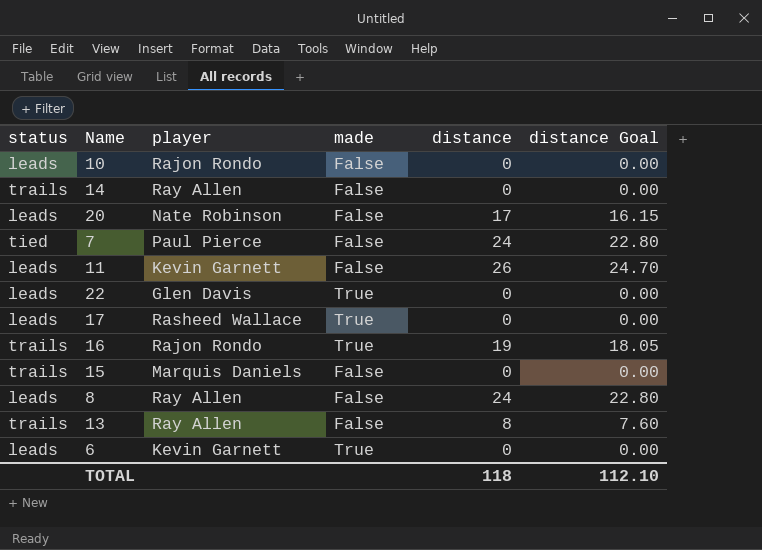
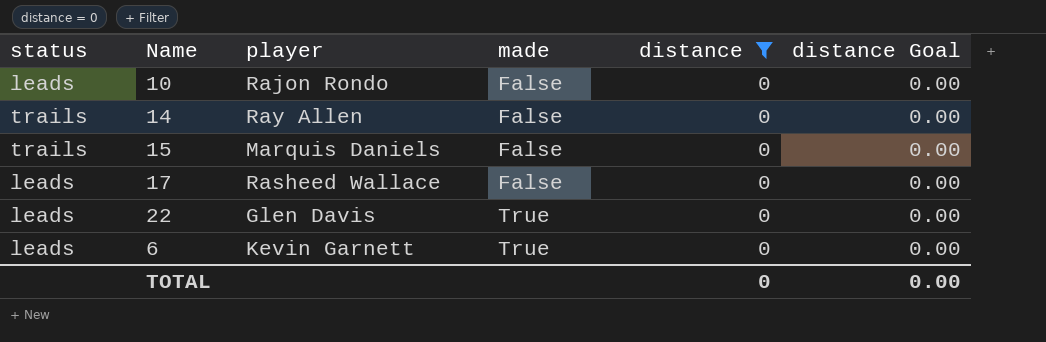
filter: none -> distance = 0
row order: none -> made ascending
17 | made: True -> False
TOTAL | distance: 118 -> 0
TOTAL | distance Goal: 112.10 -> 0.00

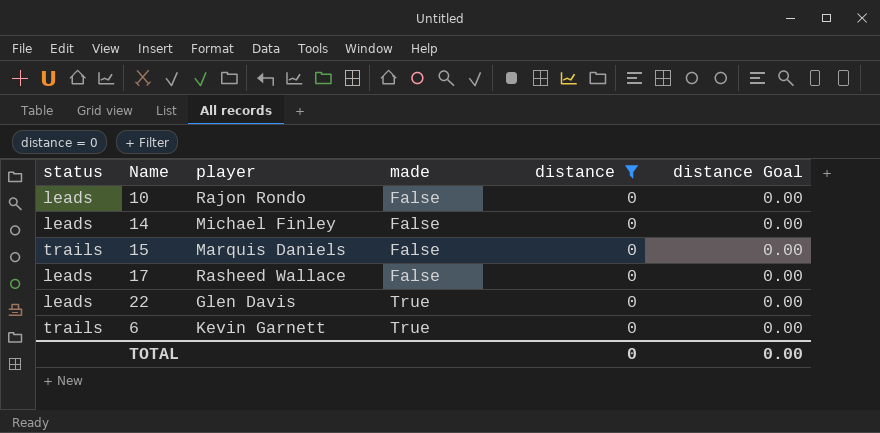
14 | status: trails -> leads
14 | player: Ray Allen -> Michael Finley
6 | status: leads -> trails

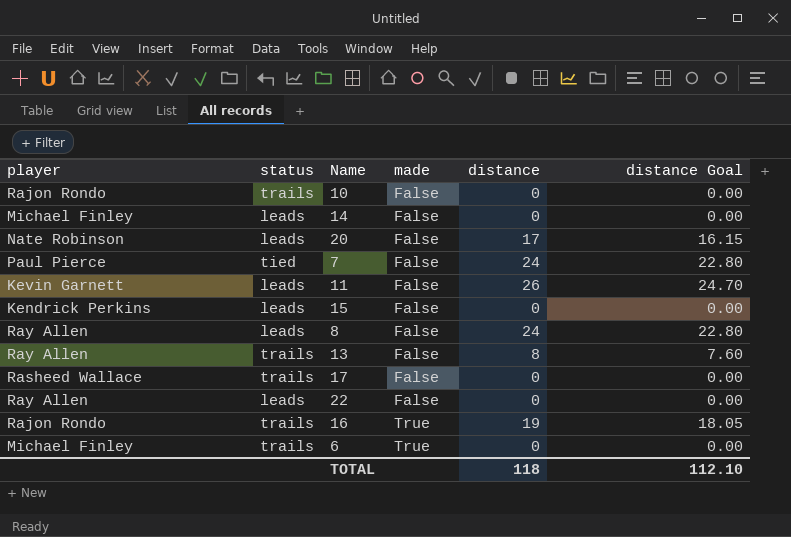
filter: distance = 0 -> none
column player | position: 3 -> 1
10 | status: leads -> trails
15 | player: Marquis Daniels -> Kendrick Perkins
15 | status: trails -> leads
17 | status: leads -> trails
22 | player: Glen Davis -> Ray Allen
22 | made: True -> False
6 | player: Kevin Garnett -> Michael Finley
TOTAL | distance: 0 -> 118
TOTAL | distance Goal: 0.00 -> 112.10

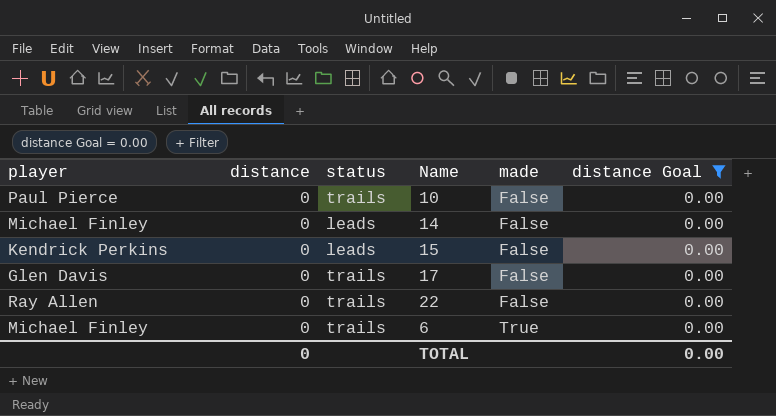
filter: none -> distance Goal = 0.00
column distance | position: 5 -> 2
10 | player: Rajon Rondo -> Paul Pierce
17 | player: Rasheed Wallace -> Glen Davis
22 | status: leads -> trails
TOTAL | distance: 118 -> 0
TOTAL | distance Goal: 112.10 -> 0.00

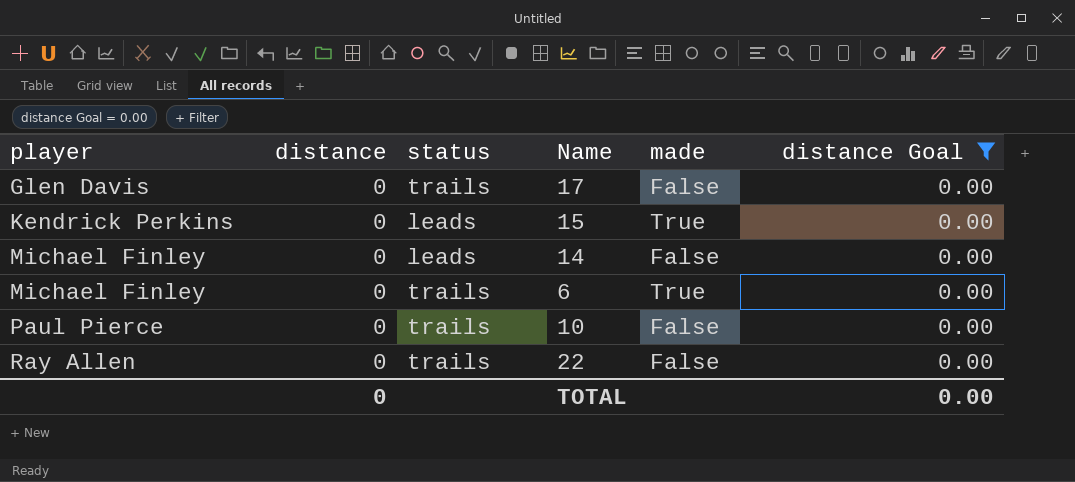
row order: made ascending -> player ascending
15 | made: False -> True

